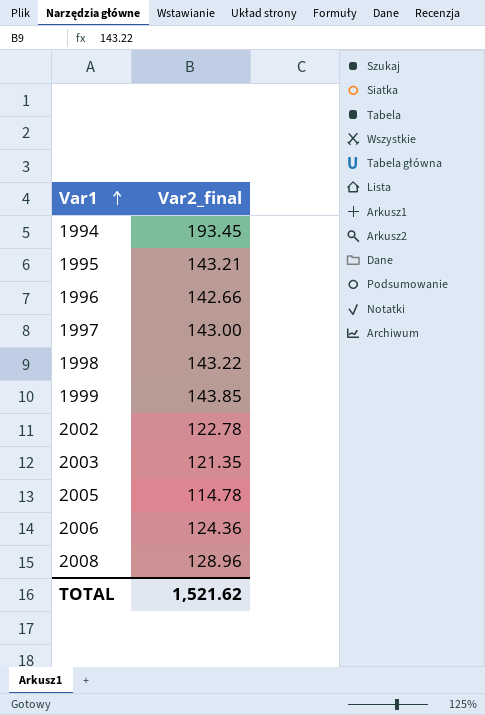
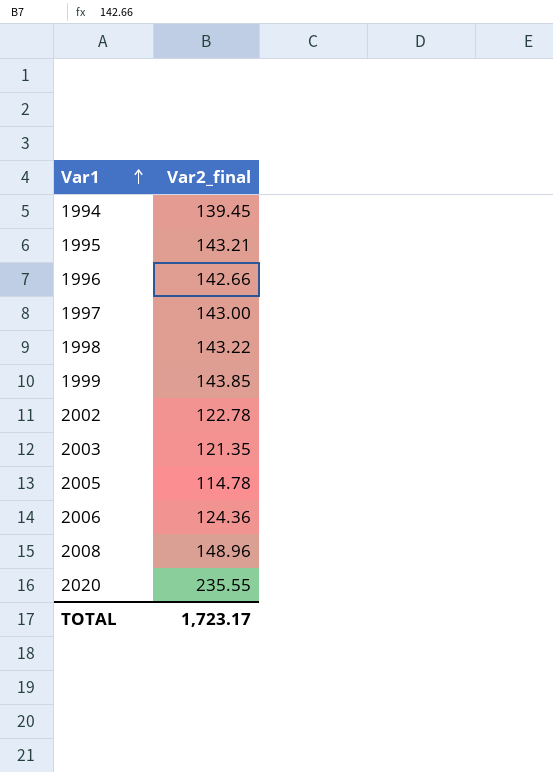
1994 | Var2_final: 193.45 -> 139.45
2008 | Var2_final: 128.96 -> 148.96
row 2020: none -> 235.55
TOTAL | Var2_final: 1,521.62 -> 1,723.17

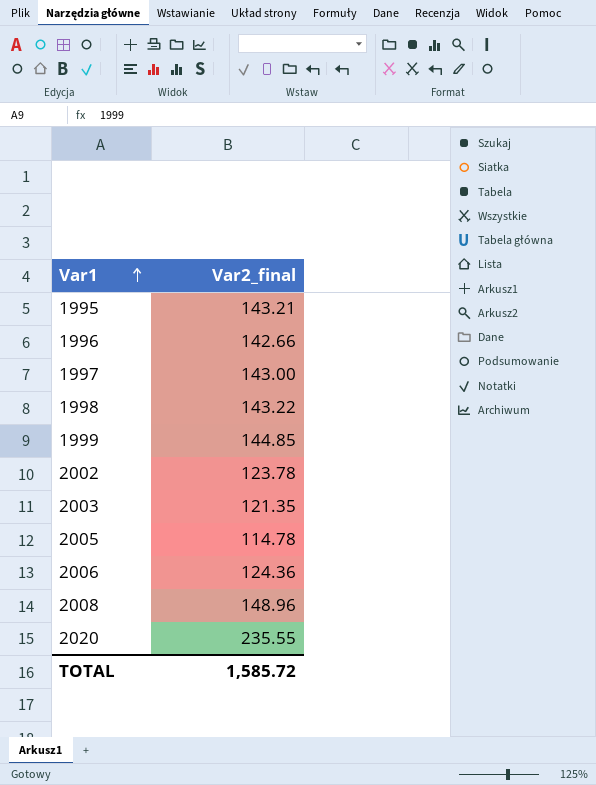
row 1994: 139.45 -> none
1999 | Var2_final: 143.85 -> 144.85
2002 | Var2_final: 122.78 -> 123.78
TOTAL | Var2_final: 1,723.17 -> 1,585.72

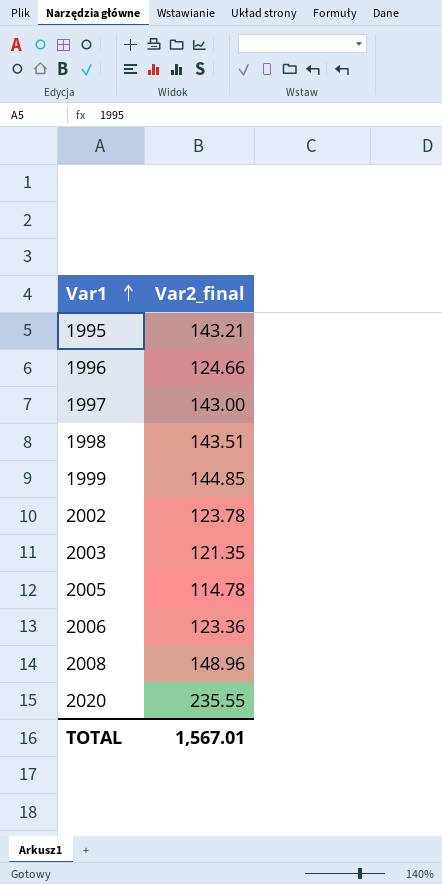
1996 | Var2_final: 142.66 -> 124.66
1998 | Var2_final: 143.22 -> 143.51
2006 | Var2_final: 124.36 -> 123.36
TOTAL | Var2_final: 1,585.72 -> 1,567.01

